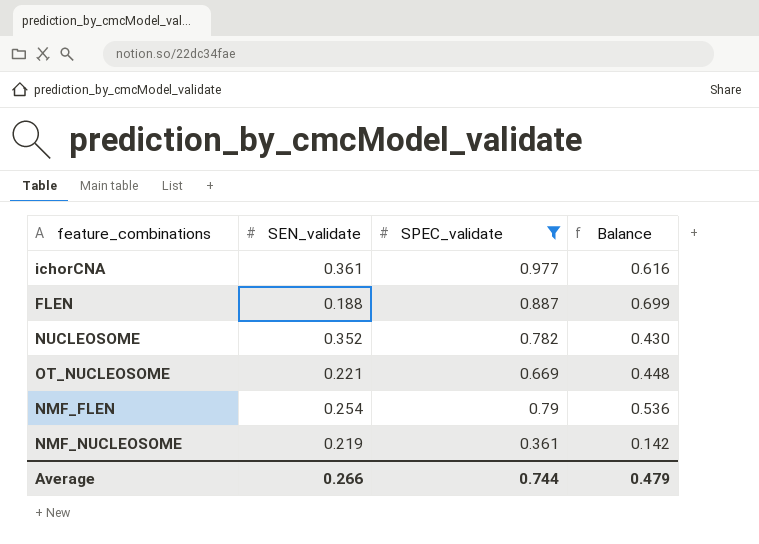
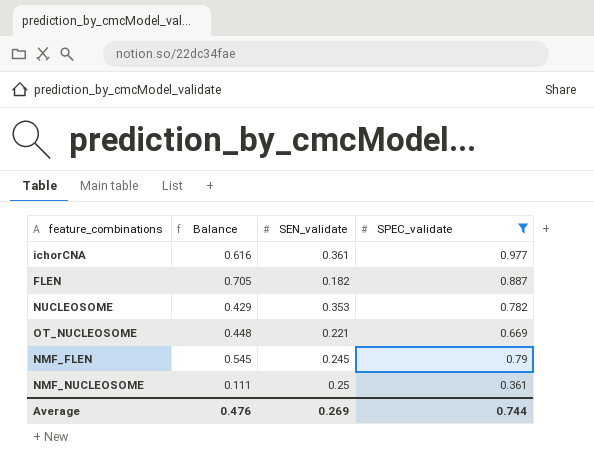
column Balance | position: 4 -> 2
FLEN | Balance: 0.699 -> 0.705
FLEN | SEN_validate: 0.188 -> 0.182
NUCLEOSOME | Balance: 0.430 -> 0.429
NUCLEOSOME | SEN_validate: 0.352 -> 0.353
NMF_FLEN | Balance: 0.536 -> 0.545
NMF_FLEN | SEN_validate: 0.254 -> 0.245
NMF_NUCLEOSOME | Balance: 0.142 -> 0.111
NMF_NUCLEOSOME | SEN_validate: 0.219 -> 0.25
Average | Balance: 0.479 -> 0.476
Average | SEN_validate: 0.266 -> 0.269

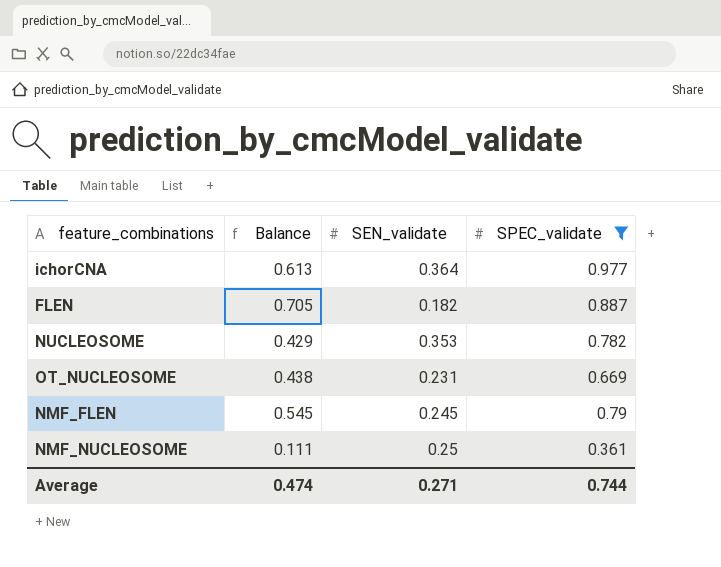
ichorCNA | Balance: 0.616 -> 0.613
ichorCNA | SEN_validate: 0.361 -> 0.364
OT_NUCLEOSOME | Balance: 0.448 -> 0.438
OT_NUCLEOSOME | SEN_validate: 0.221 -> 0.231
Average | Balance: 0.476 -> 0.474
Average | SEN_validate: 0.269 -> 0.271

